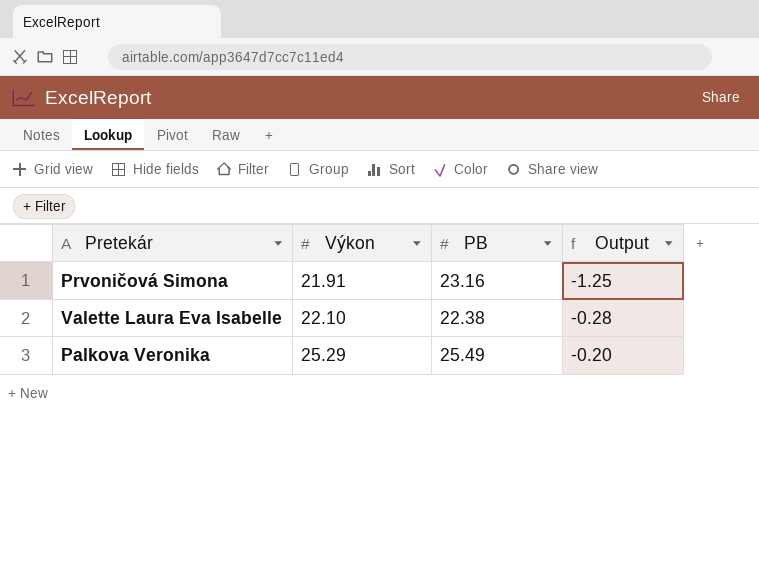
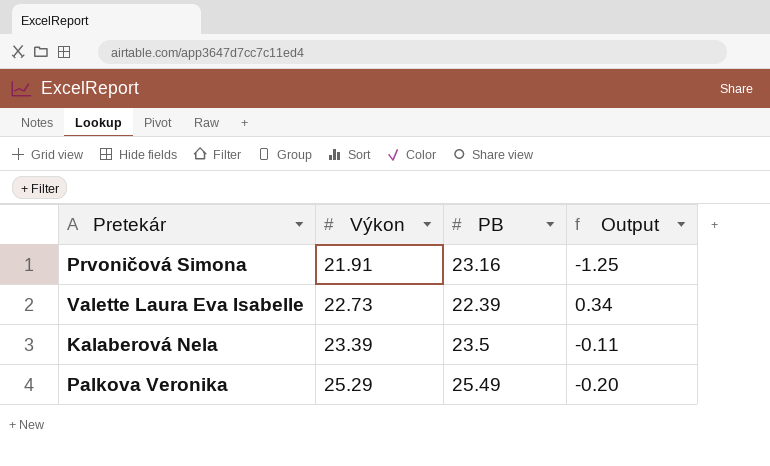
Valette Laura Eva Isabelle | Výkon: 22.10 -> 22.73
Valette Laura Eva Isabelle | PB: 22.38 -> 22.39
Valette Laura Eva Isabelle | Output: -0.28 -> 0.34
row Kalaberová Nela: none -> 23.39 | 23.5 | -0.11

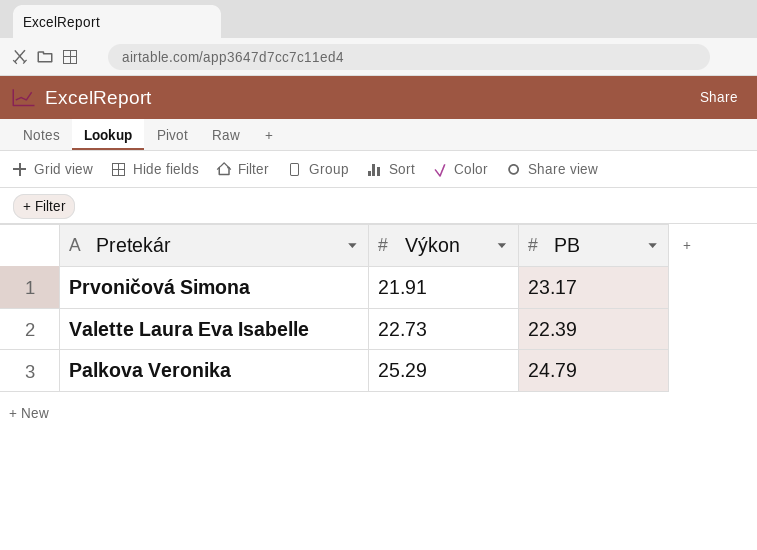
column Output | formula: [Výkon] - [PB] -> none
row Kalaberová Nela: 23.39 | 23.5 | -0.11 -> none
Prvoničová Simona | PB: 23.16 -> 23.17
Palkova Veronika | PB: 25.49 -> 24.79

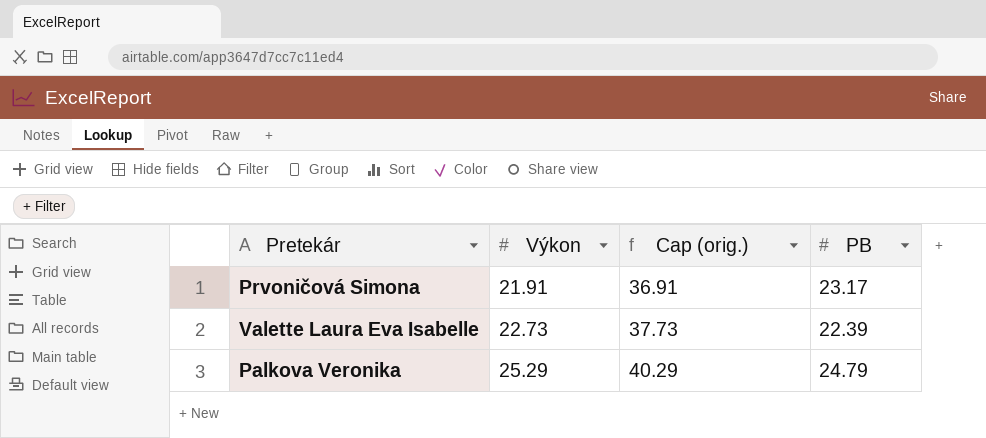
column Cap (orig.) | formula: none -> [Výkon] + 15

